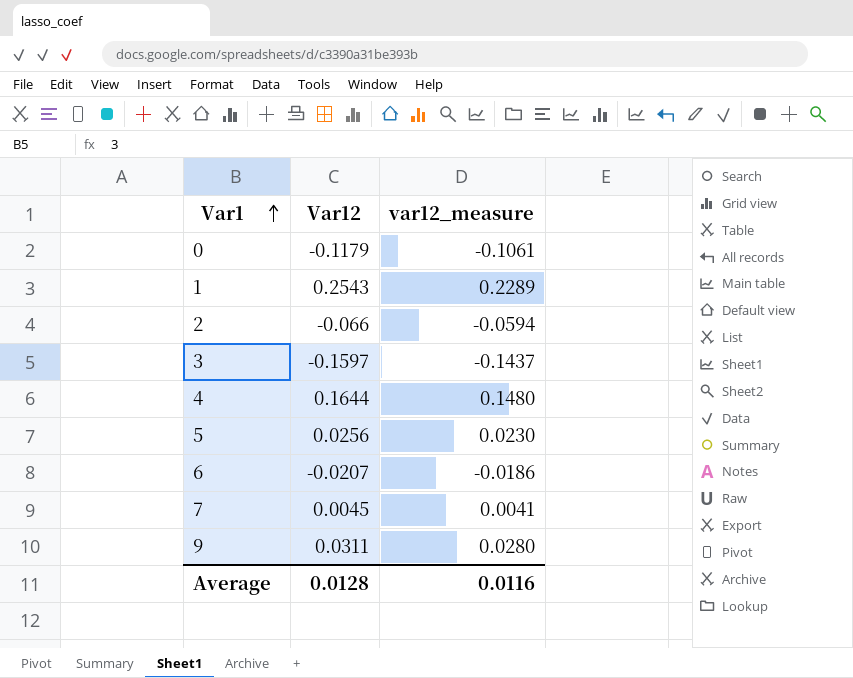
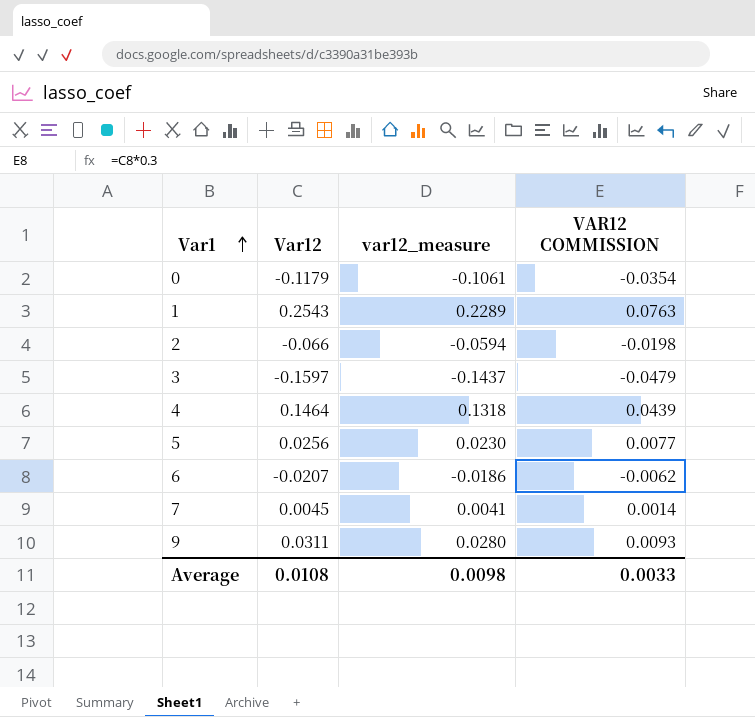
column VAR12 COMMISSION | formula: none -> [Var12] * 0.3
4 | Var12: 0.1644 -> 0.1464
4 | var12_measure: 0.1480 -> 0.1318
Average | Var12: 0.0128 -> 0.0108
Average | var12_measure: 0.0116 -> 0.0098

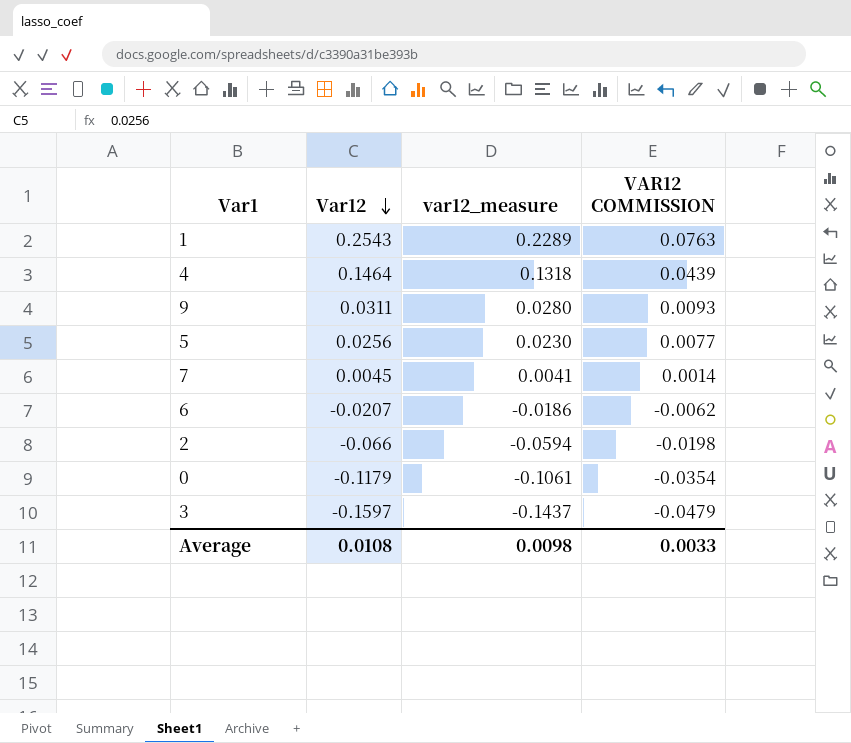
row order: Var1 ascending -> Var12 descending

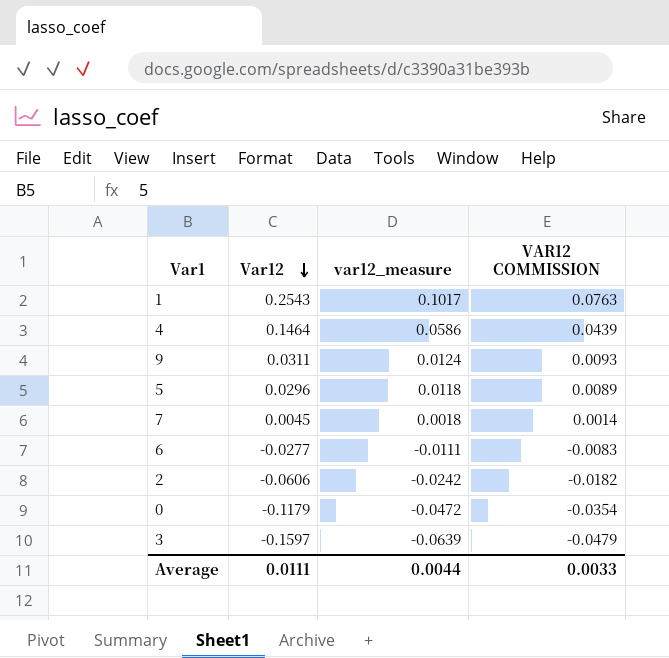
column var12_measure | formula: [Var12] * 0.9 -> [Var12] * 0.4
5 | Var12: 0.0256 -> 0.0296
5 | VAR12 COMMISSION: 0.0077 -> 0.0089
6 | Var12: -0.0207 -> -0.0277
6 | VAR12 COMMISSION: -0.0062 -> -0.0083
2 | Var12: -0.066 -> -0.0606
2 | VAR12 COMMISSION: -0.0198 -> -0.0182
Average | Var12: 0.0108 -> 0.0111
Average | var12_measure: 0.0098 -> 0.0044

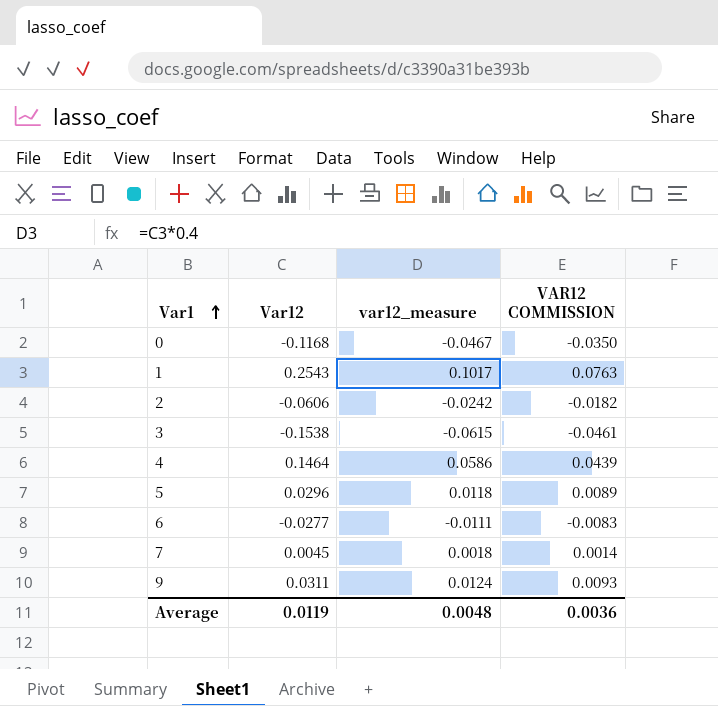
row order: Var12 descending -> Var1 ascending
0 | Var12: -0.1179 -> -0.1168
0 | var12_measure: -0.0472 -> -0.0467
0 | VAR12 COMMISSION: -0.0354 -> -0.0350
3 | Var12: -0.1597 -> -0.1538
3 | var12_measure: -0.0639 -> -0.0615
3 | VAR12 COMMISSION: -0.0479 -> -0.0461
Average | Var12: 0.0111 -> 0.0119
Average | var12_measure: 0.0044 -> 0.0048
Average | VAR12 COMMISSION: 0.0033 -> 0.0036

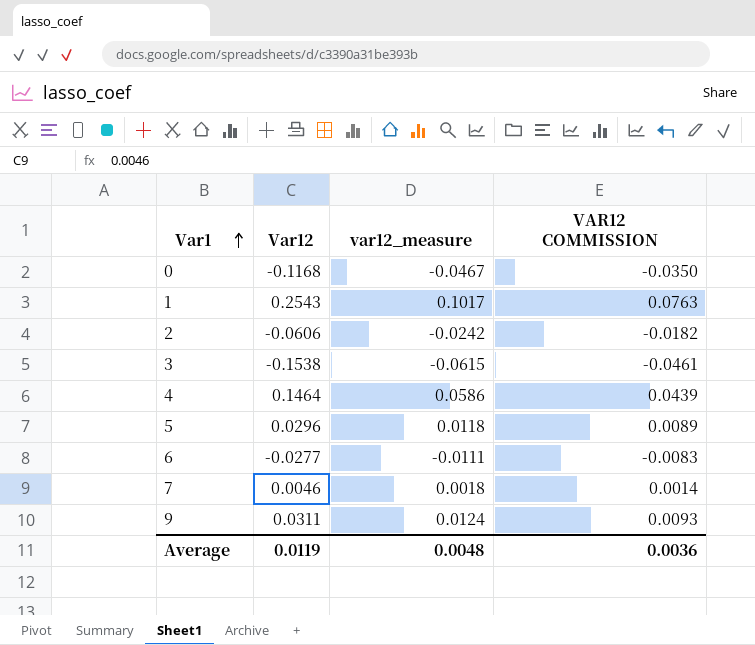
7 | Var12: 0.0045 -> 0.0046

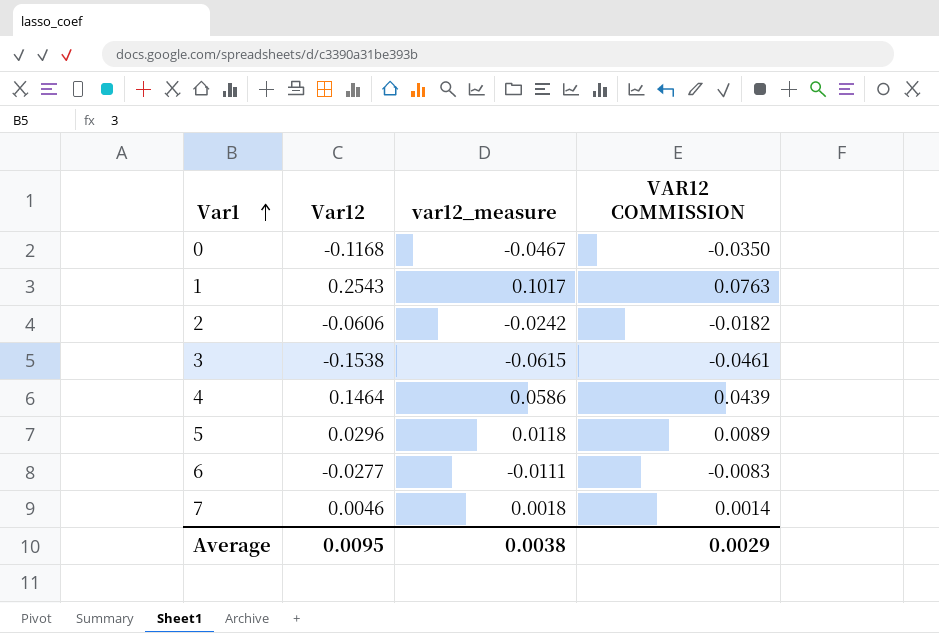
row 9: 0.0311 | 0.0124 | 0.0093 -> none
Average | Var12: 0.0119 -> 0.0095
Average | var12_measure: 0.0048 -> 0.0038
Average | VAR12 COMMISSION: 0.0036 -> 0.0029

